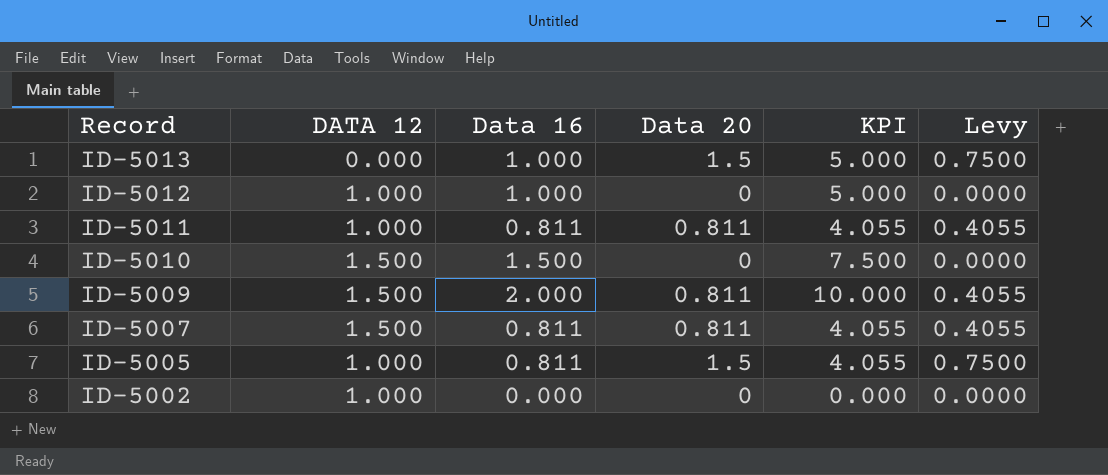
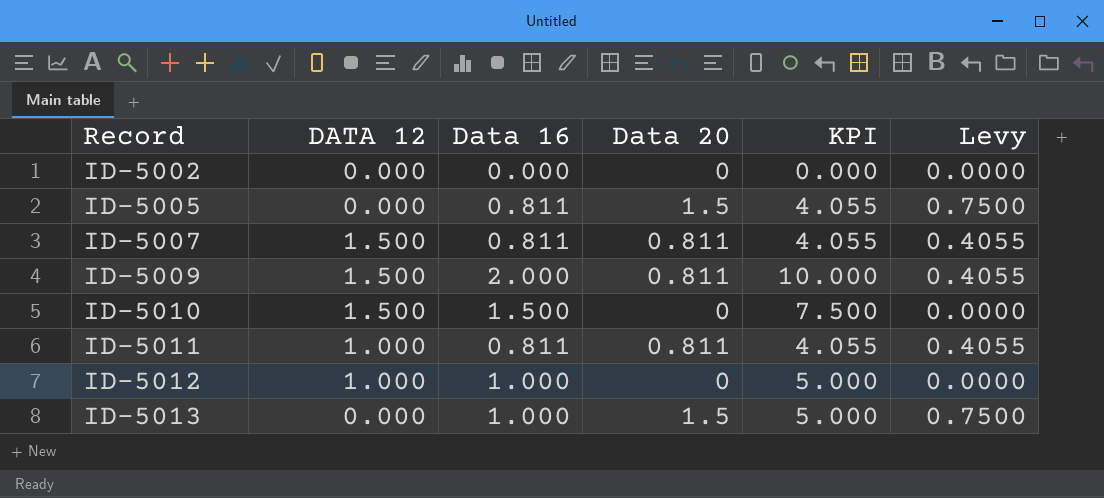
row order: Record descending -> Record ascending
ID-5002 | DATA 12: 1.000 -> 0.000
ID-5005 | DATA 12: 1.000 -> 0.000

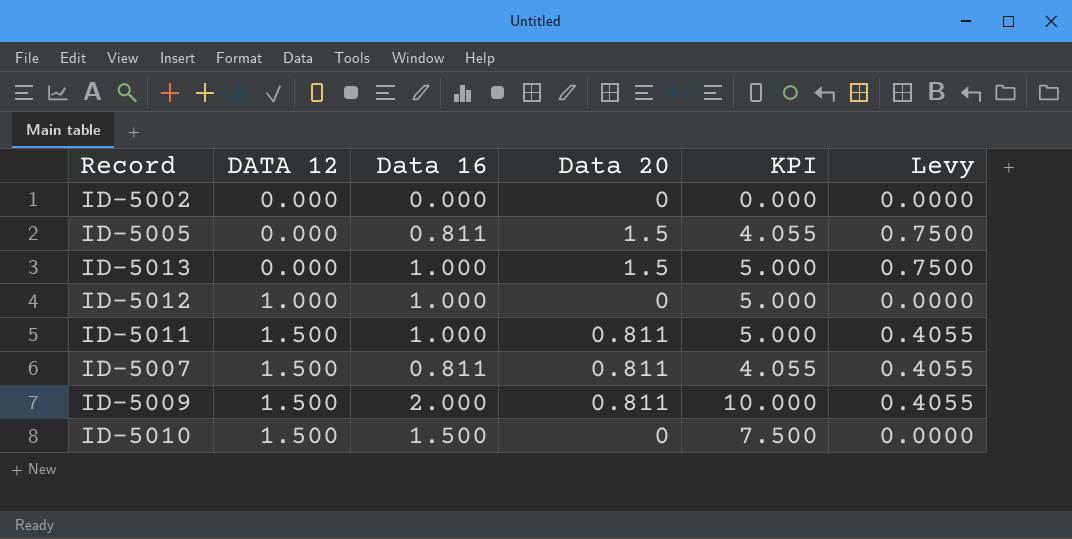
row order: Record ascending -> DATA 12 ascending
ID-5011 | DATA 12: 1.000 -> 1.500
ID-5011 | Data 16: 0.811 -> 1.000
ID-5011 | KPI: 4.055 -> 5.000

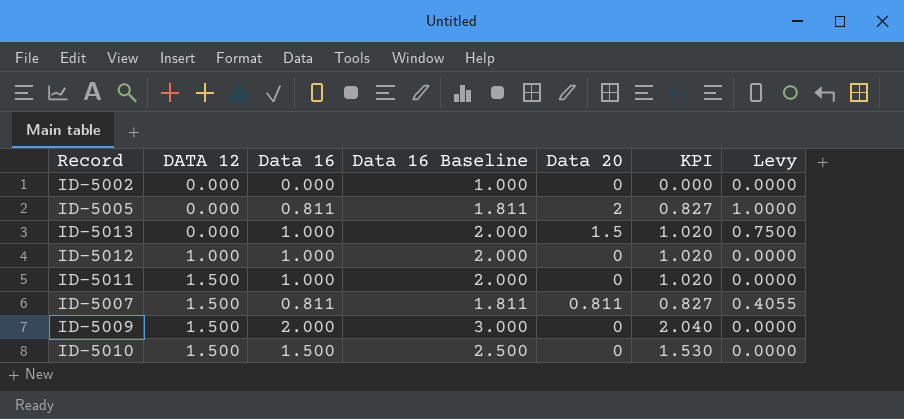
column Data 16 Baseline | formula: none -> [Data 16] + 1
column KPI | formula: [Data 16] * 5 -> [Data 16] * 1.02
ID-5005 | Data 20: 1.5 -> 2
ID-5005 | Levy: 0.7500 -> 1.0000
ID-5011 | Data 20: 0.811 -> 0
ID-5011 | Levy: 0.4055 -> 0.0000
ID-5009 | Data 20: 0.811 -> 0
ID-5009 | Levy: 0.4055 -> 0.0000

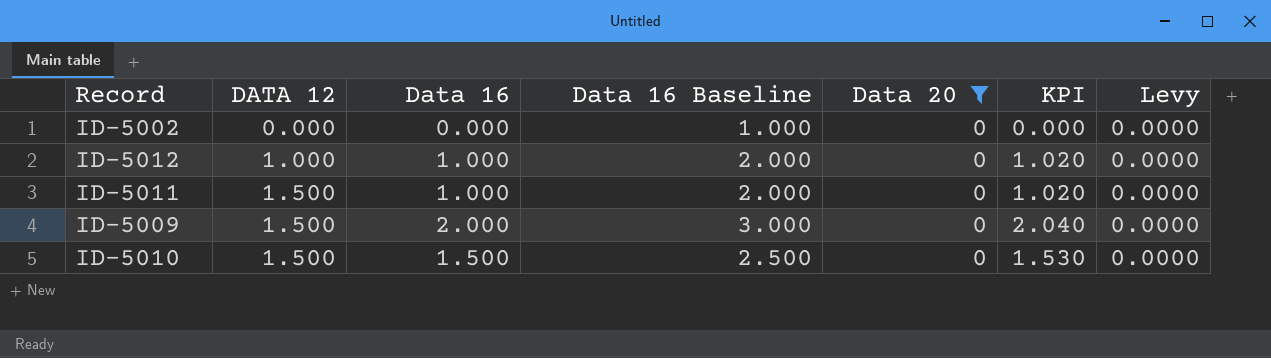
filter: none -> Data 20 = 0

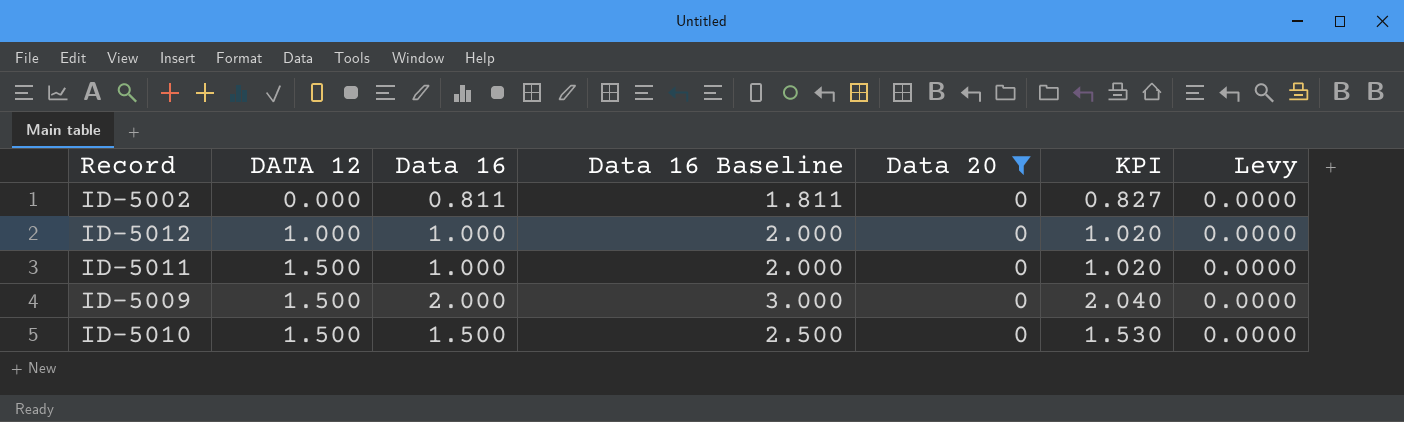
ID-5002 | Data 16: 0.000 -> 0.811
ID-5002 | Data 16 Baseline: 1.000 -> 1.811
ID-5002 | KPI: 0.000 -> 0.827

